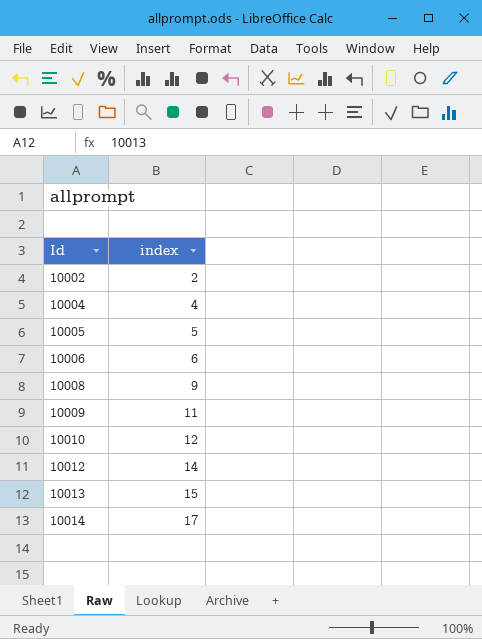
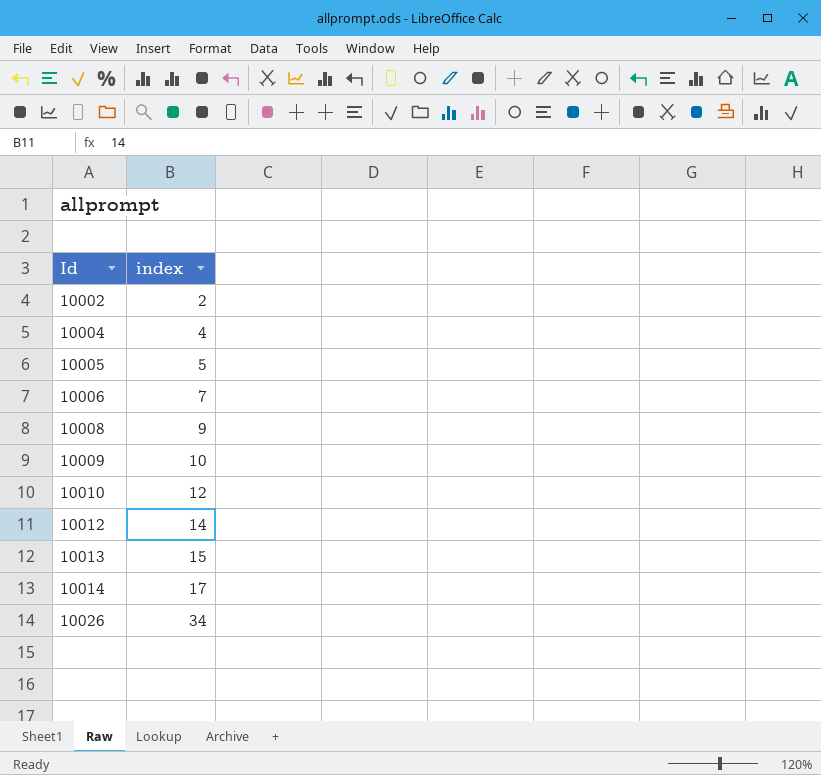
10006 | index: 6 -> 7
10009 | index: 11 -> 10
row 10026: none -> 34

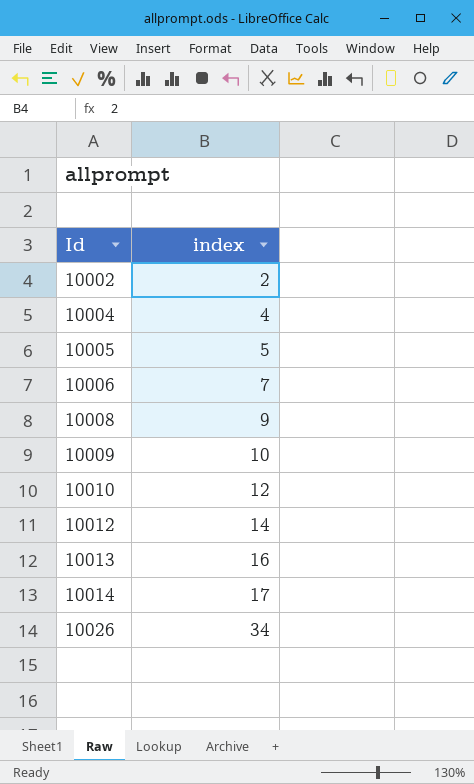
10013 | index: 15 -> 16

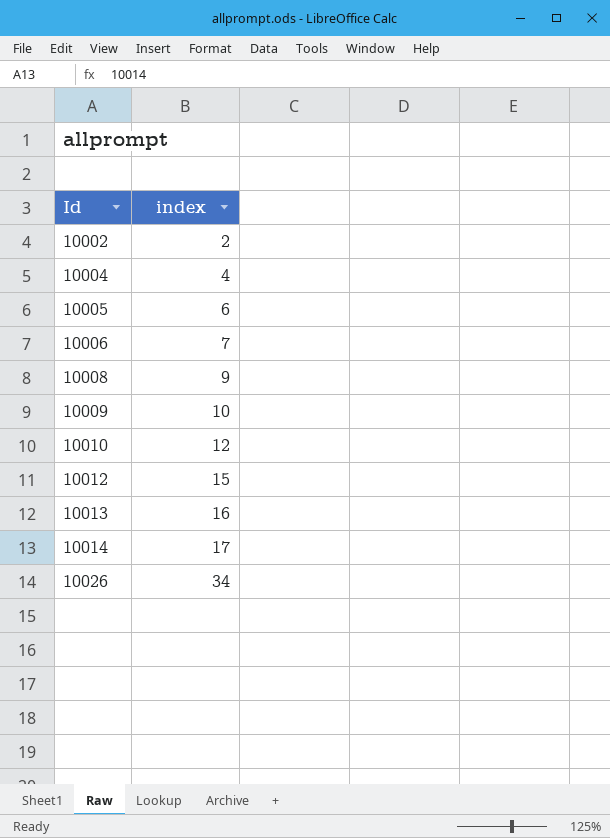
10005 | index: 5 -> 6
10012 | index: 14 -> 15

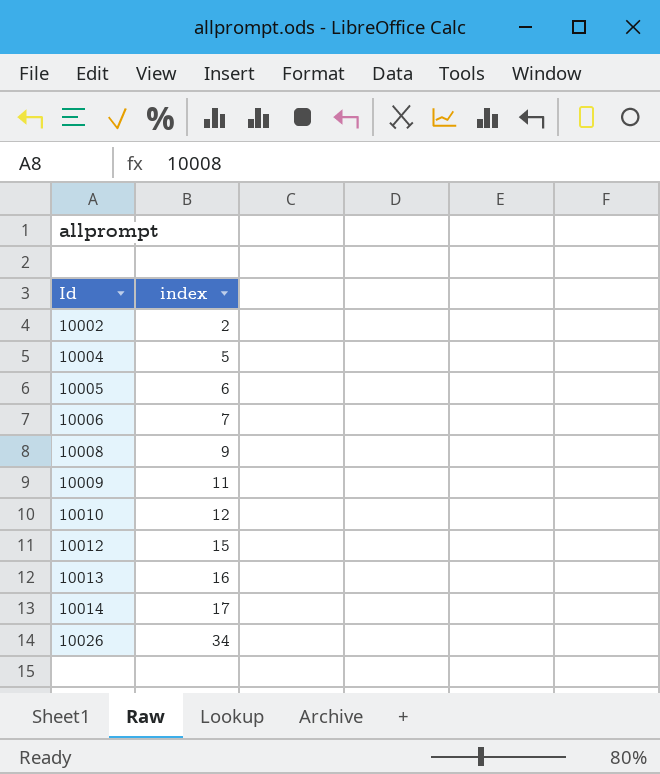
10004 | index: 4 -> 5
10009 | index: 10 -> 11

